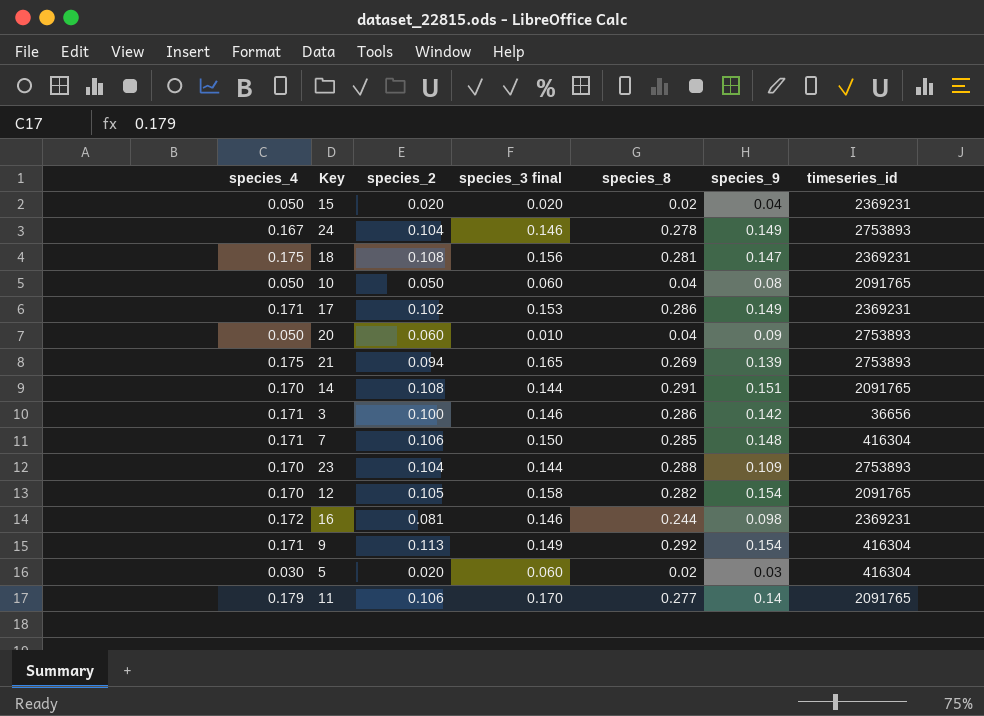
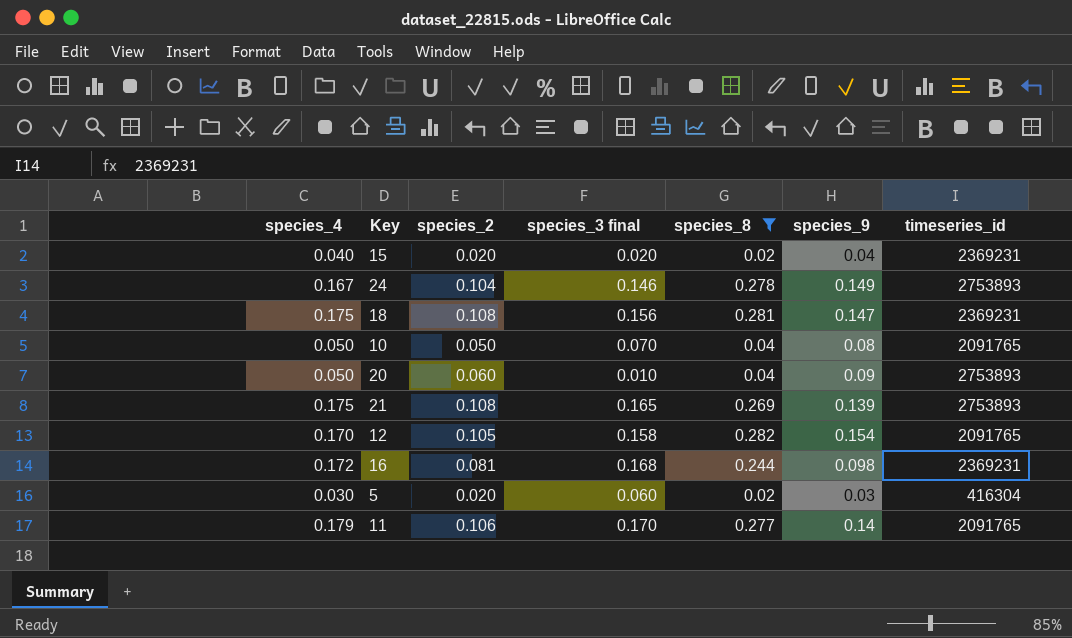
filter: none -> species_8 <= 0.282
15 | species_4: 0.050 -> 0.040
10 | species_3 final: 0.060 -> 0.070
21 | species_2: 0.094 -> 0.108
16 | species_3 final: 0.146 -> 0.168

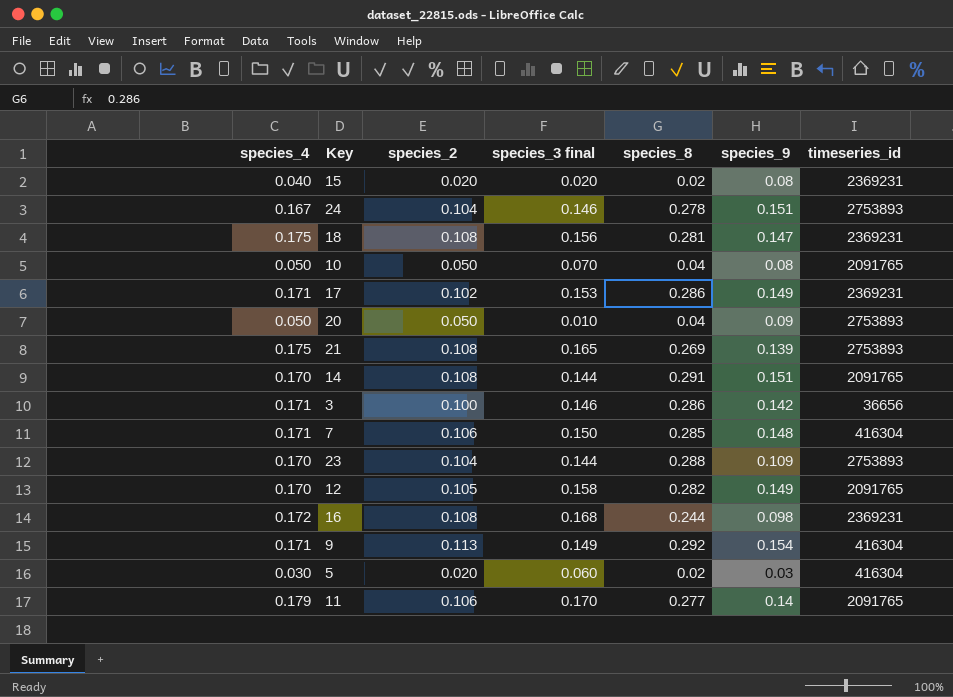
filter: species_8 <= 0.282 -> none
15 | species_9: 0.04 -> 0.08
24 | species_9: 0.149 -> 0.151
20 | species_2: 0.060 -> 0.050
12 | species_9: 0.154 -> 0.149
16 | species_2: 0.081 -> 0.108

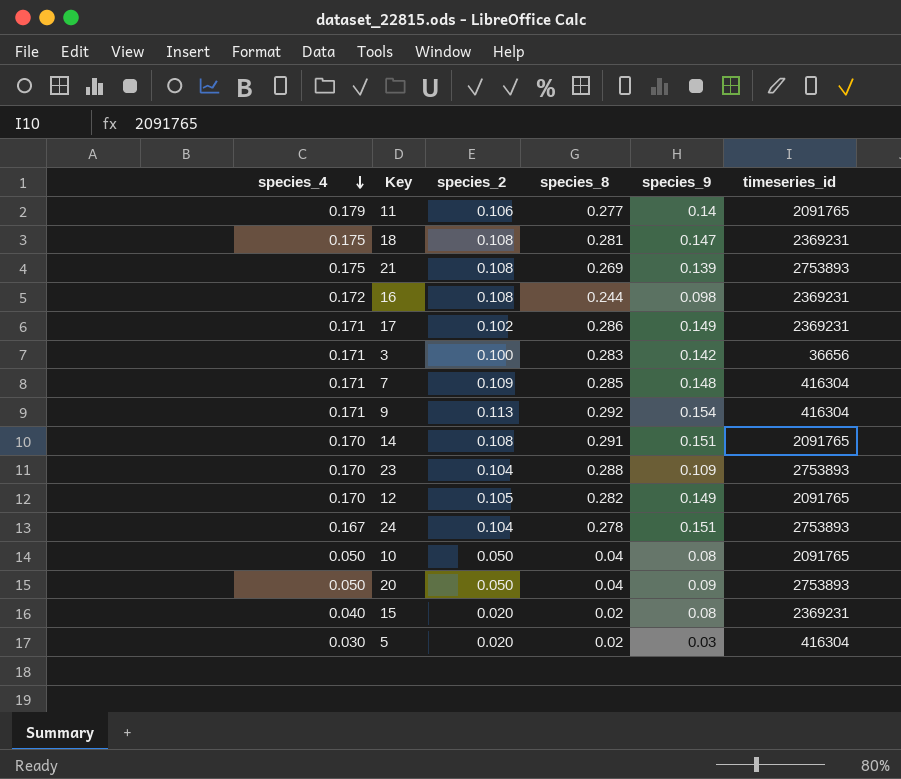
row order: none -> species_4 descending
column species_3 final | position: 4 -> none
3 | species_8: 0.286 -> 0.283
7 | species_2: 0.106 -> 0.109

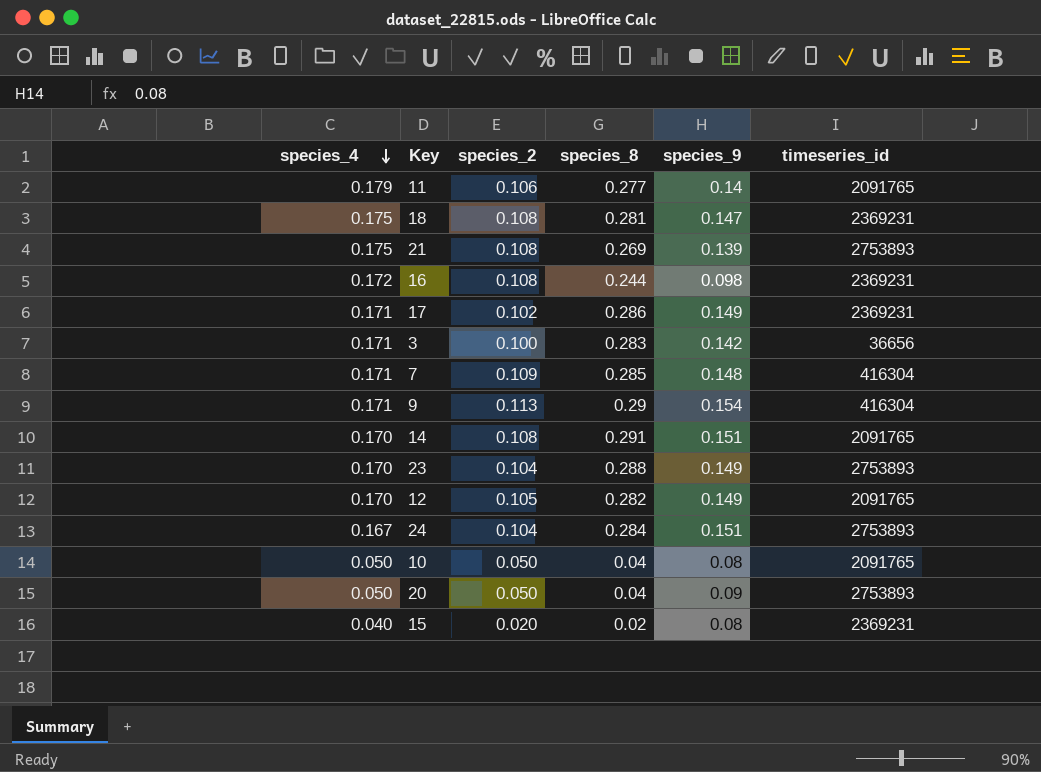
row 5: 0.030 | 0.020 | 0.02 | 0.03 | 416304 -> none
9 | species_8: 0.292 -> 0.29
23 | species_9: 0.109 -> 0.149
24 | species_8: 0.278 -> 0.284

